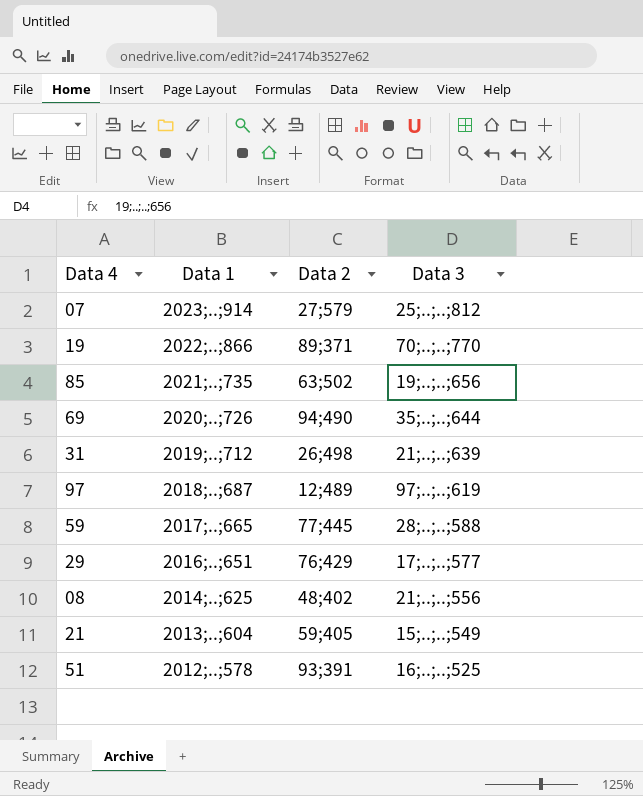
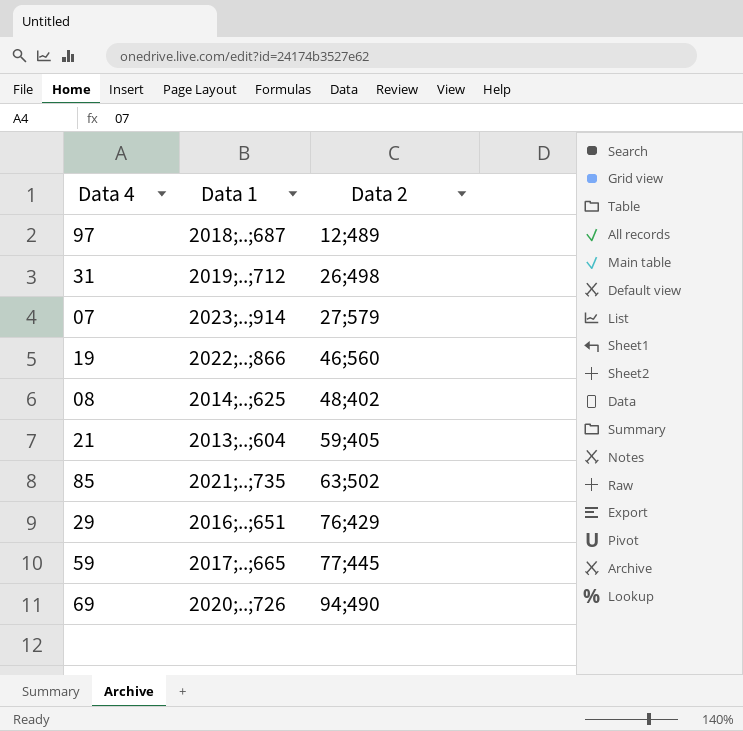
row order: Data 1 descending -> Data 2 ascending
column Data 3 | position: 4 -> none
row 51: 2012;..;578 | 93;391 | 16;..;..;525 -> none
19 | Data 2: 89;371 -> 46;560

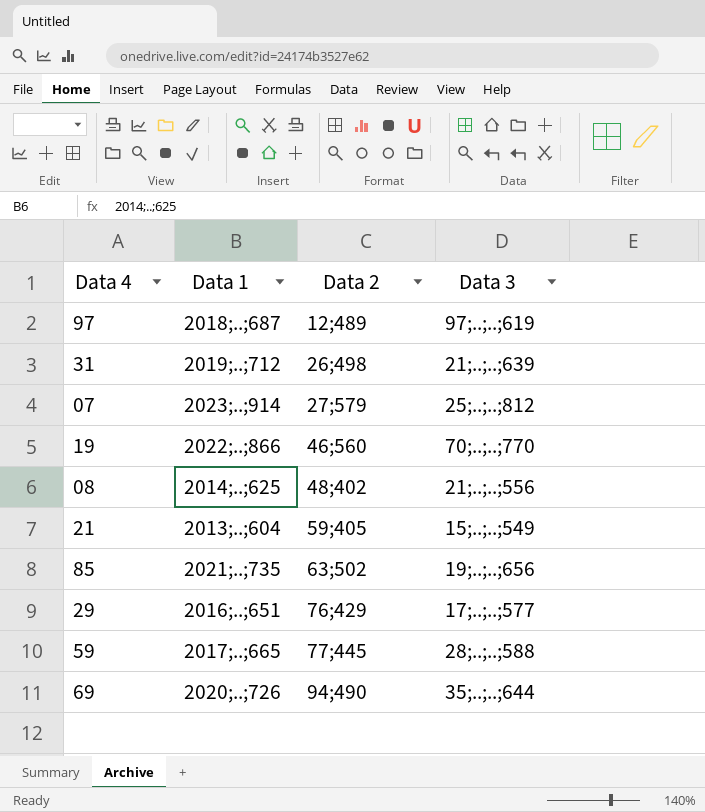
column Data 3 | position: none -> 4

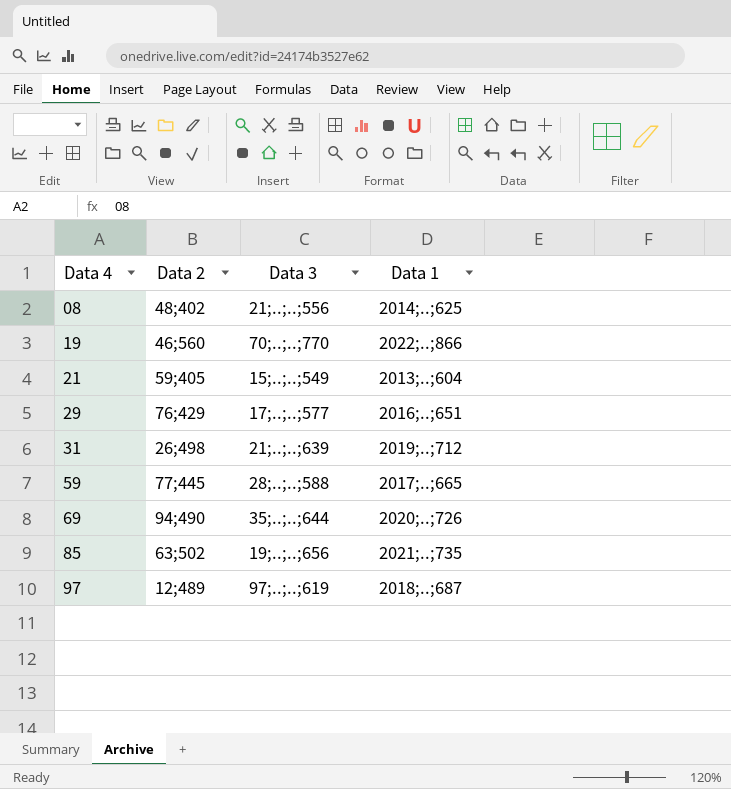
row order: Data 2 ascending -> Data 4 ascending
column Data 1 | position: 2 -> 4
row 07: 2023;..;914 | 27;579 | 25;..;..;812 -> none

